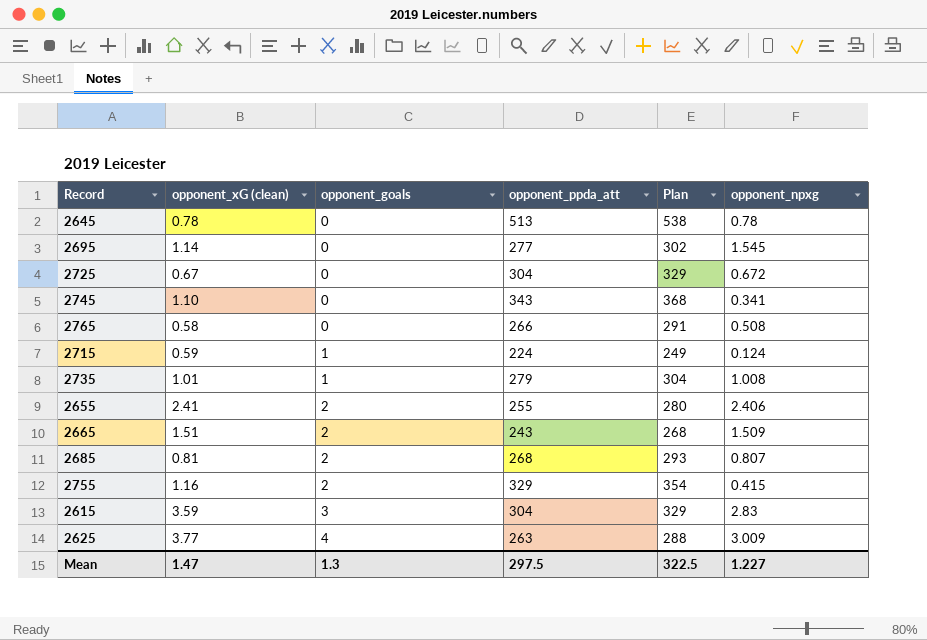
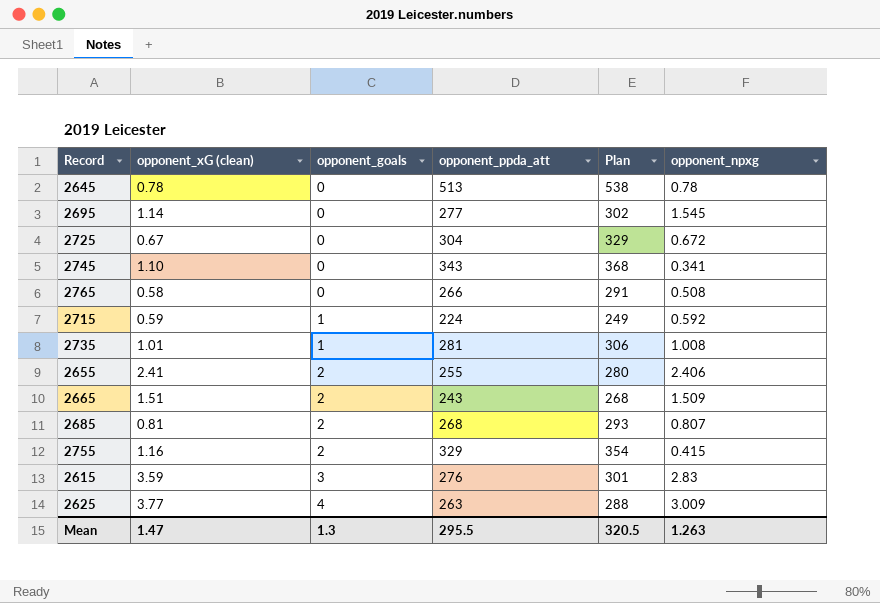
2715 | opponent_npxg: 0.124 -> 0.592
2735 | opponent_ppda_att: 279 -> 281
2735 | Plan: 304 -> 306
2615 | opponent_ppda_att: 304 -> 276
2615 | Plan: 329 -> 301
Mean | opponent_ppda_att: 297.5 -> 295.5
Mean | Plan: 322.5 -> 320.5
Mean | opponent_npxg: 1.227 -> 1.263

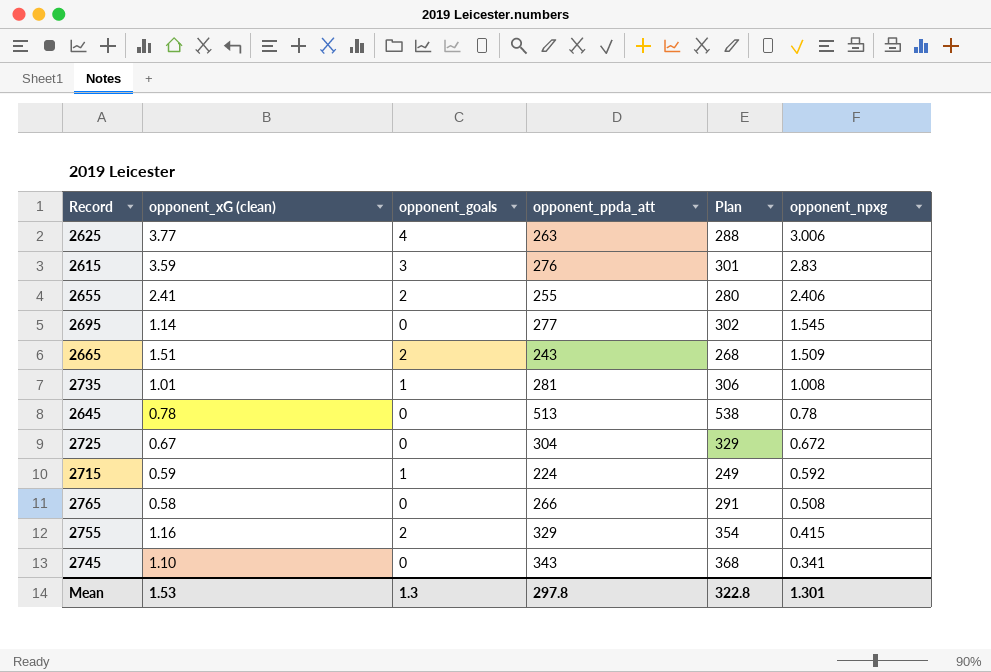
row order: opponent_goals ascending -> opponent_npxg descending
row 2685: 0.81 | 2 | 268 | 293 | 0.807 -> none
2625 | opponent_npxg: 3.009 -> 3.006
Mean | opponent_xG (clean): 1.47 -> 1.53
Mean | opponent_ppda_att: 295.5 -> 297.8
Mean | Plan: 320.5 -> 322.8
Mean | opponent_npxg: 1.263 -> 1.301

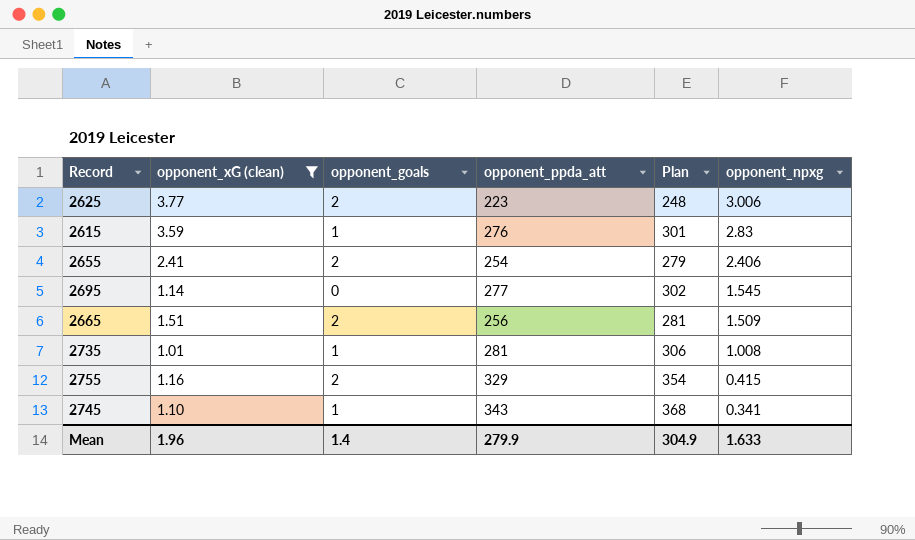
filter: none -> opponent_xG (clean) >= 1.01
2625 | opponent_goals: 4 -> 2
2625 | opponent_ppda_att: 263 -> 223
2625 | Plan: 288 -> 248
2615 | opponent_goals: 3 -> 1
2655 | opponent_ppda_att: 255 -> 254
2655 | Plan: 280 -> 279
2665 | opponent_ppda_att: 243 -> 256
2665 | Plan: 268 -> 281
2745 | opponent_goals: 0 -> 1
Mean | opponent_xG (clean): 1.53 -> 1.96
Mean | opponent_goals: 1.3 -> 1.4
Mean | opponent_ppda_att: 297.8 -> 279.9
Mean | Plan: 322.8 -> 304.9
Mean | opponent_npxg: 1.301 -> 1.633

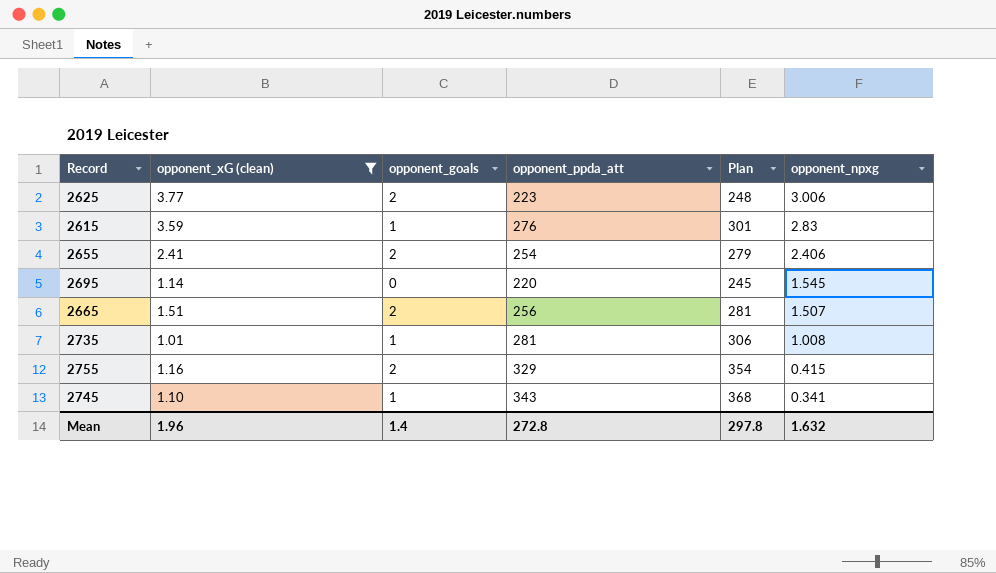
2695 | opponent_ppda_att: 277 -> 220
2695 | Plan: 302 -> 245
2665 | opponent_npxg: 1.509 -> 1.507
Mean | opponent_ppda_att: 279.9 -> 272.8
Mean | Plan: 304.9 -> 297.8
Mean | opponent_npxg: 1.633 -> 1.632

